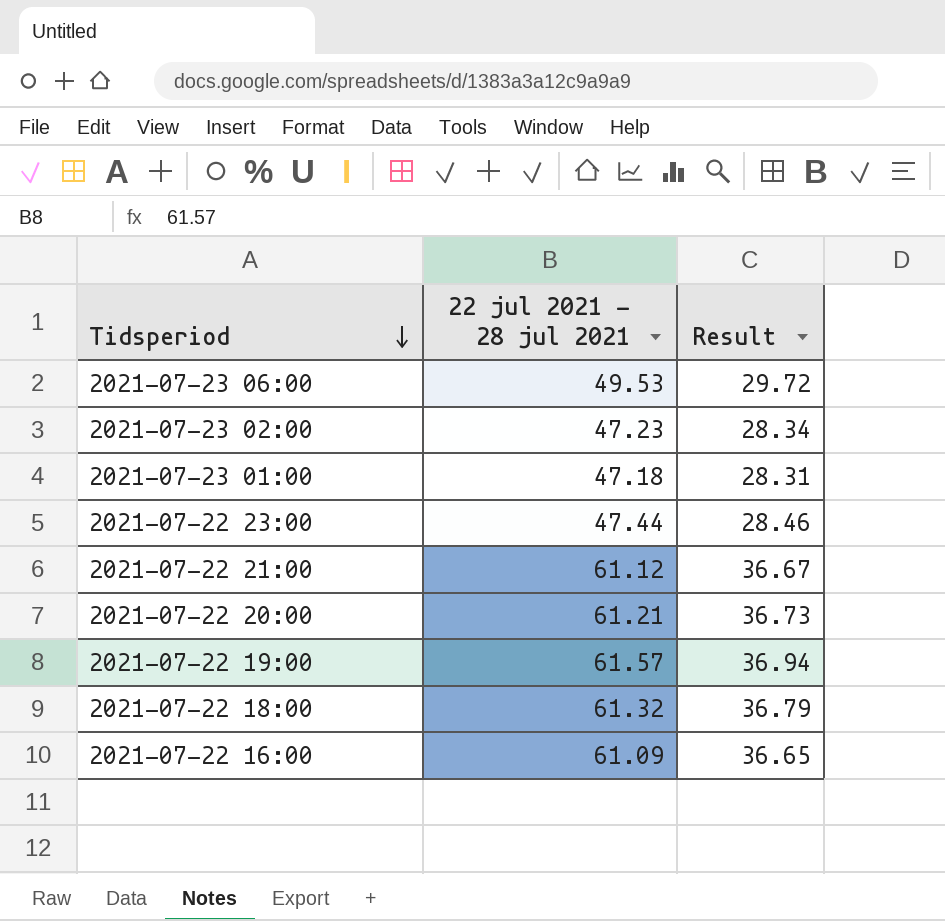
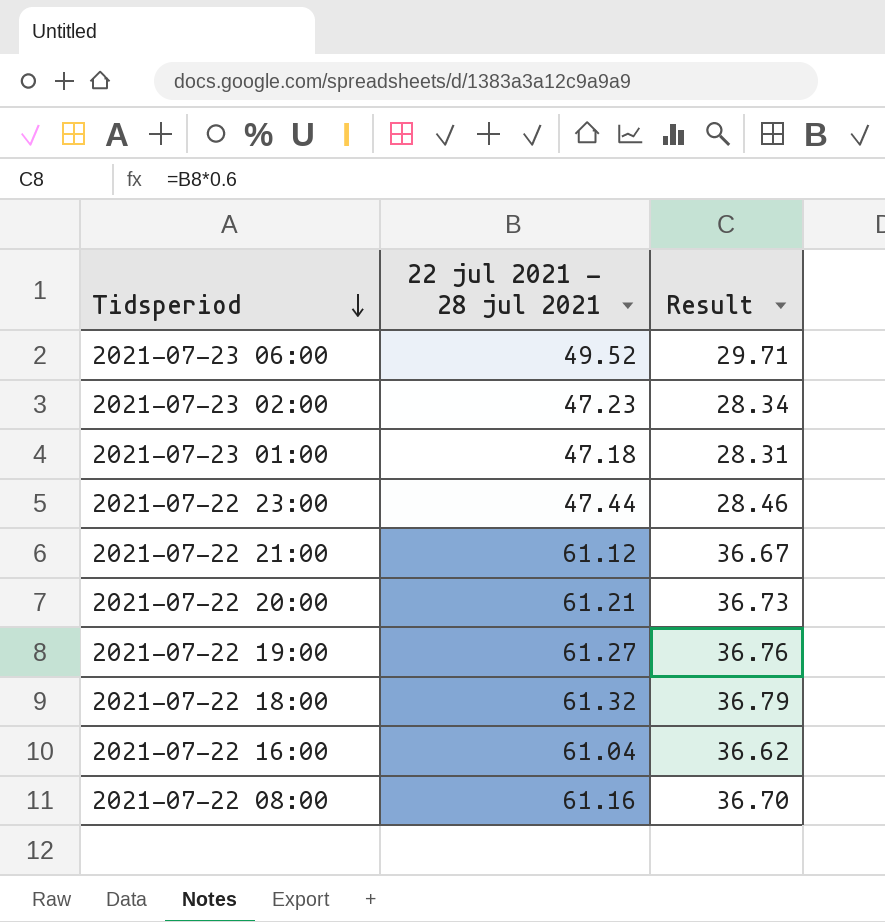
2021-07-23 06:00 | 22 jul 2021 - 28 jul 2021: 49.53 -> 49.52
2021-07-23 06:00 | Result: 29.72 -> 29.71
2021-07-22 19:00 | 22 jul 2021 - 28 jul 2021: 61.57 -> 61.27
2021-07-22 19:00 | Result: 36.94 -> 36.76
2021-07-22 16:00 | 22 jul 2021 - 28 jul 2021: 61.09 -> 61.04
2021-07-22 16:00 | Result: 36.65 -> 36.62
row 2021-07-22 08:00: none -> 61.16 | 36.70

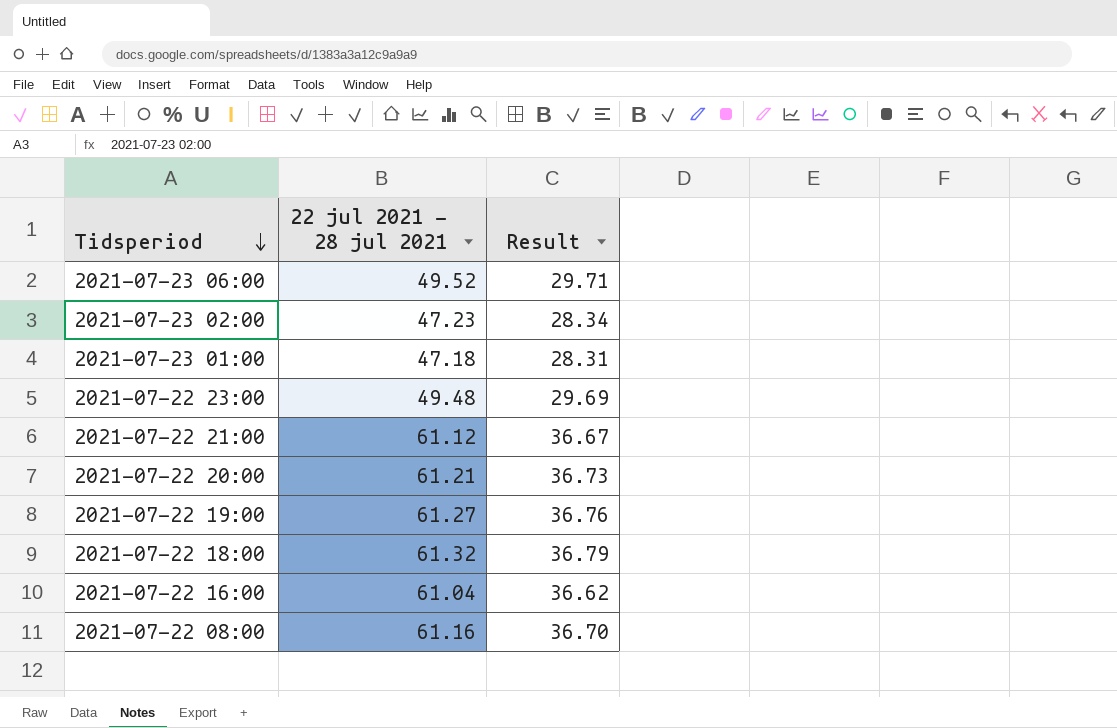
2021-07-22 23:00 | 22 jul 2021 - 28 jul 2021: 47.44 -> 49.48
2021-07-22 23:00 | Result: 28.46 -> 29.69

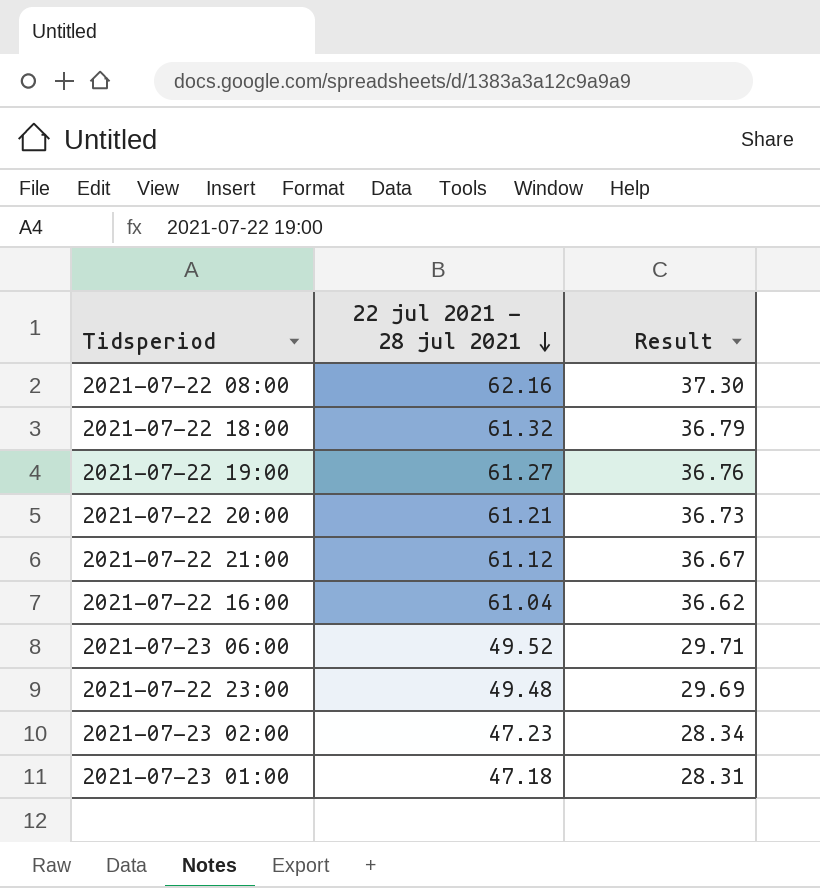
row order: Tidsperiod descending -> 22 jul 2021 - 28 jul 2021 descending
2021-07-22 08:00 | 22 jul 2021 - 28 jul 2021: 61.16 -> 62.16
2021-07-22 08:00 | Result: 36.70 -> 37.30

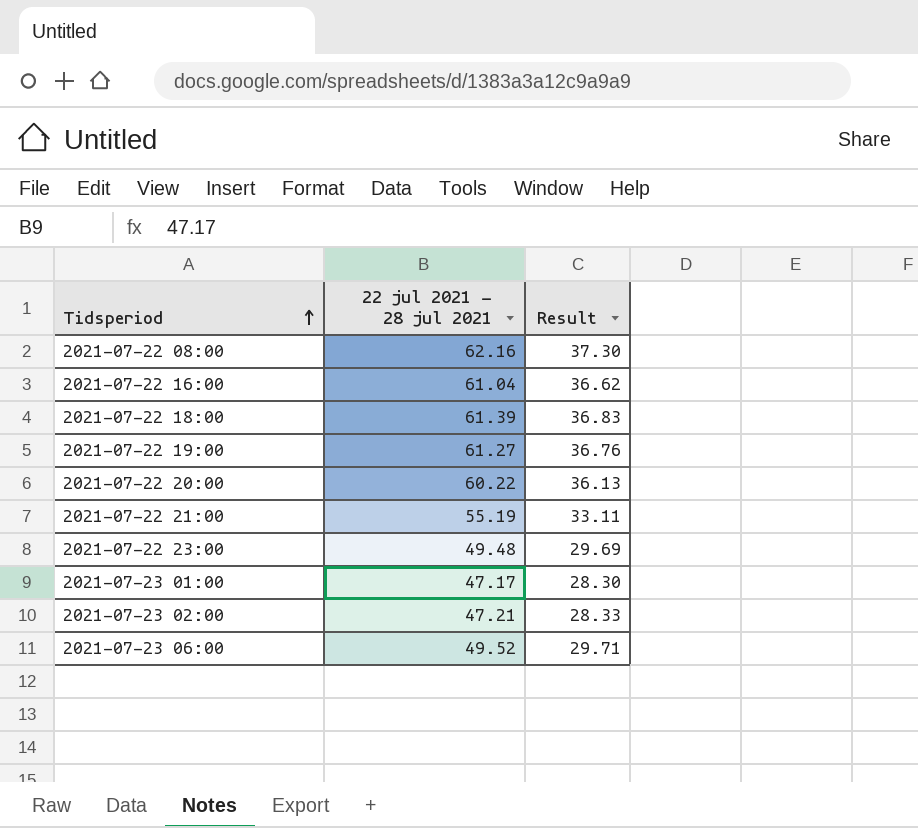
row order: 22 jul 2021 - 28 jul 2021 descending -> Tidsperiod ascending
2021-07-22 18:00 | 22 jul 2021 - 28 jul 2021: 61.32 -> 61.39
2021-07-22 18:00 | Result: 36.79 -> 36.83
2021-07-22 20:00 | 22 jul 2021 - 28 jul 2021: 61.21 -> 60.22
2021-07-22 20:00 | Result: 36.73 -> 36.13
2021-07-22 21:00 | 22 jul 2021 - 28 jul 2021: 61.12 -> 55.19
2021-07-22 21:00 | Result: 36.67 -> 33.11
2021-07-23 01:00 | 22 jul 2021 - 28 jul 2021: 47.18 -> 47.17
2021-07-23 01:00 | Result: 28.31 -> 28.30
2021-07-23 02:00 | 22 jul 2021 - 28 jul 2021: 47.23 -> 47.21
2021-07-23 02:00 | Result: 28.34 -> 28.33

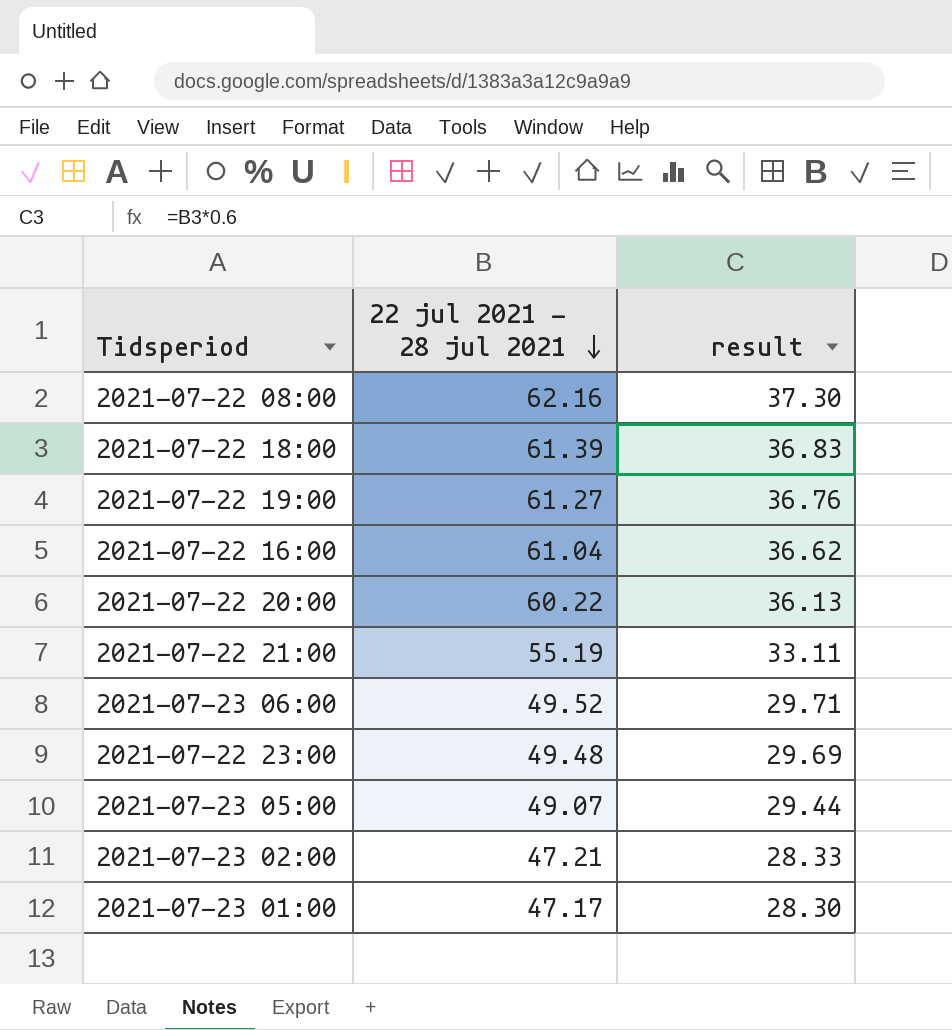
row order: Tidsperiod ascending -> 22 jul 2021 - 28 jul 2021 descending
column name: Result -> result
row 2021-07-23 05:00: none -> 49.07 | 29.44

